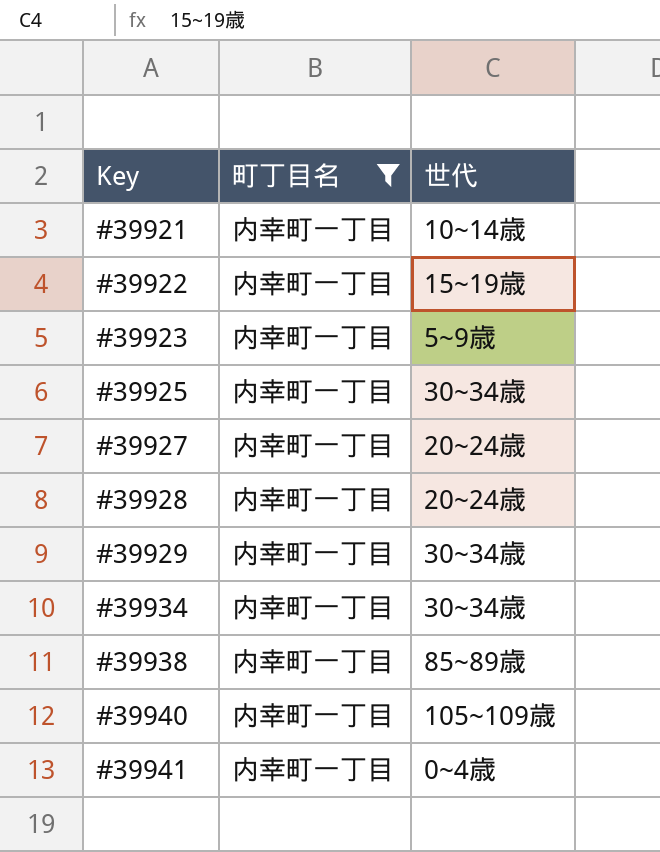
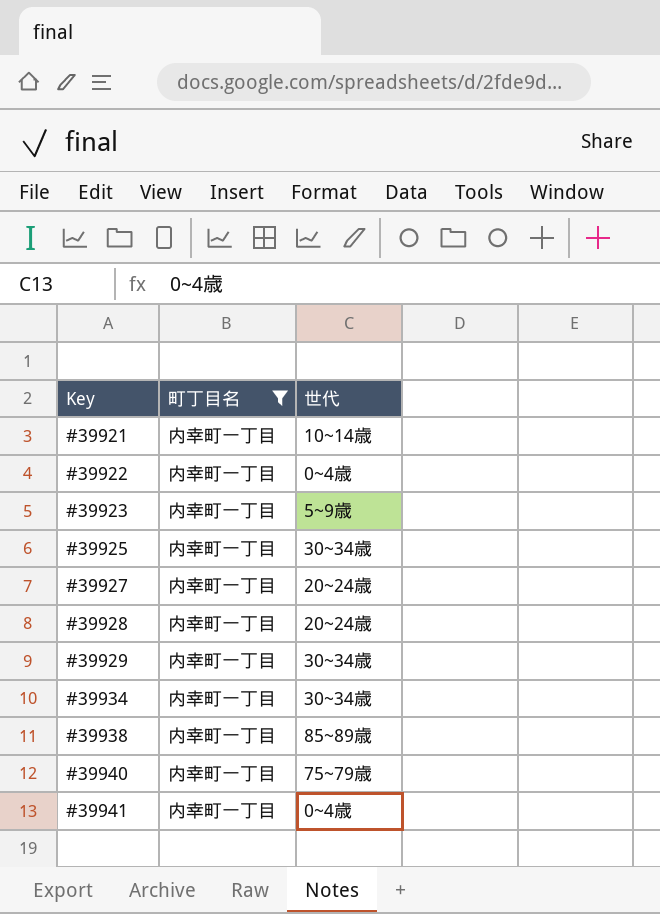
#39922 | 世代: 15~19歳 -> 0~4歳
#39940 | 世代: 105~109歳 -> 75~79歳

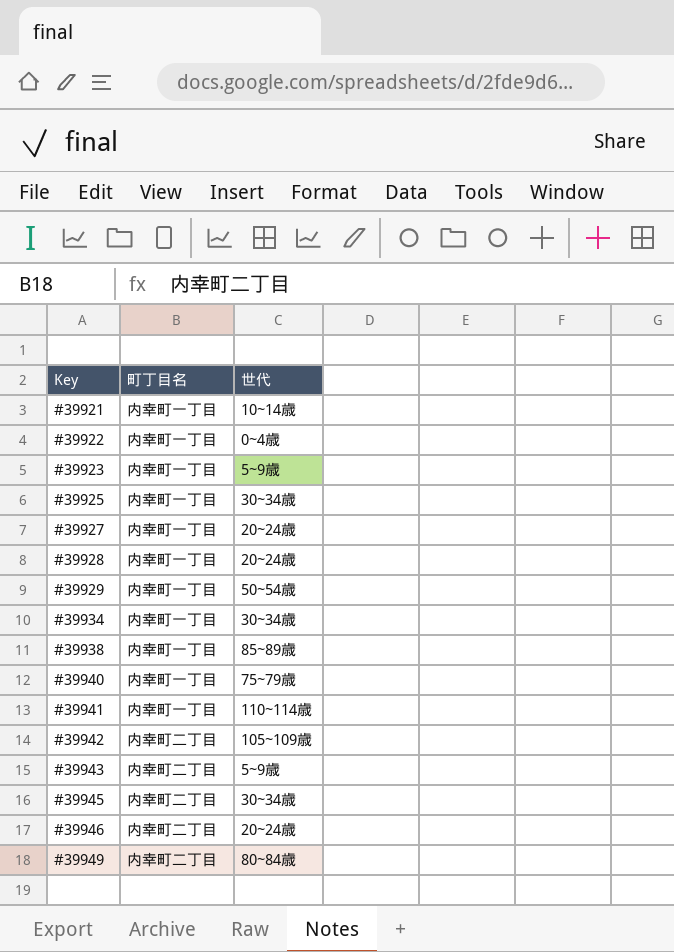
filter: 町丁目名 = 内幸町一丁目 -> none
#39929 | 世代: 30~34歳 -> 50~54歳
#39941 | 世代: 0~4歳 -> 110~114歳

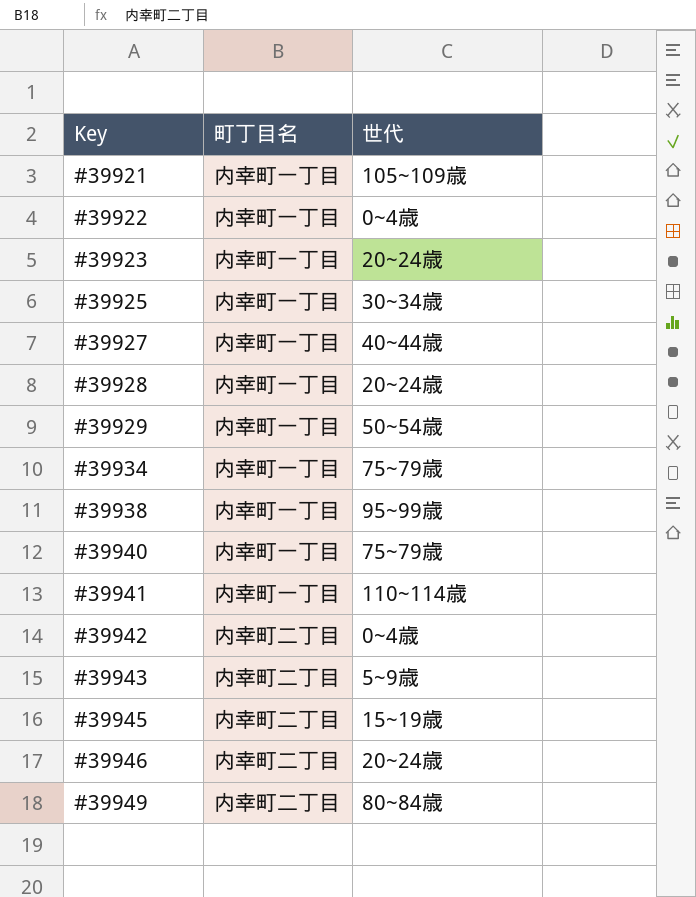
#39921 | 世代: 10~14歳 -> 105~109歳
#39923 | 世代: 5~9歳 -> 20~24歳
#39927 | 世代: 20~24歳 -> 40~44歳
#39934 | 世代: 30~34歳 -> 75~79歳
#39938 | 世代: 85~89歳 -> 95~99歳
#39942 | 世代: 105~109歳 -> 0~4歳
#39945 | 世代: 30~34歳 -> 15~19歳

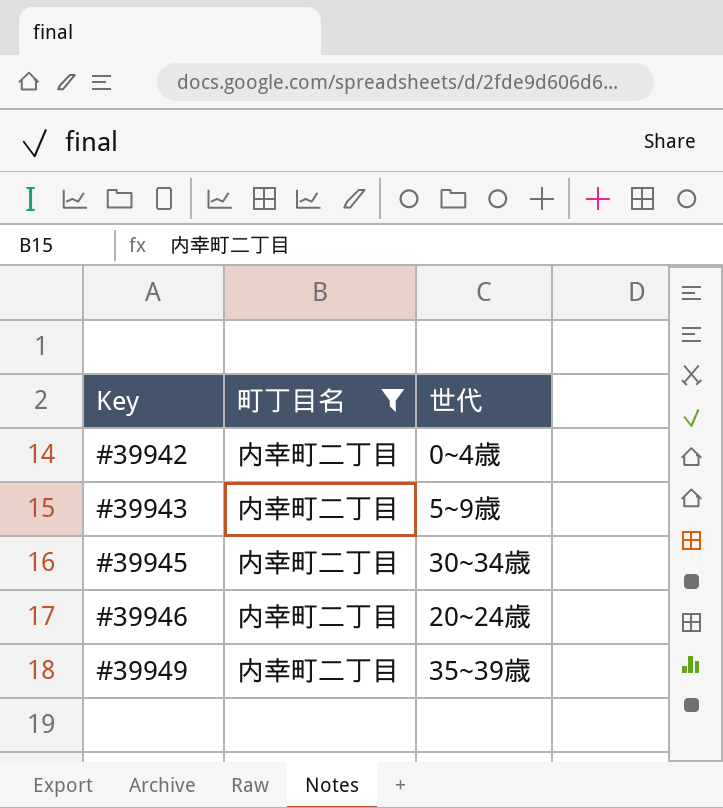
filter: none -> 町丁目名 = 内幸町二丁目
#39945 | 世代: 15~19歳 -> 30~34歳
#39949 | 世代: 80~84歳 -> 35~39歳

